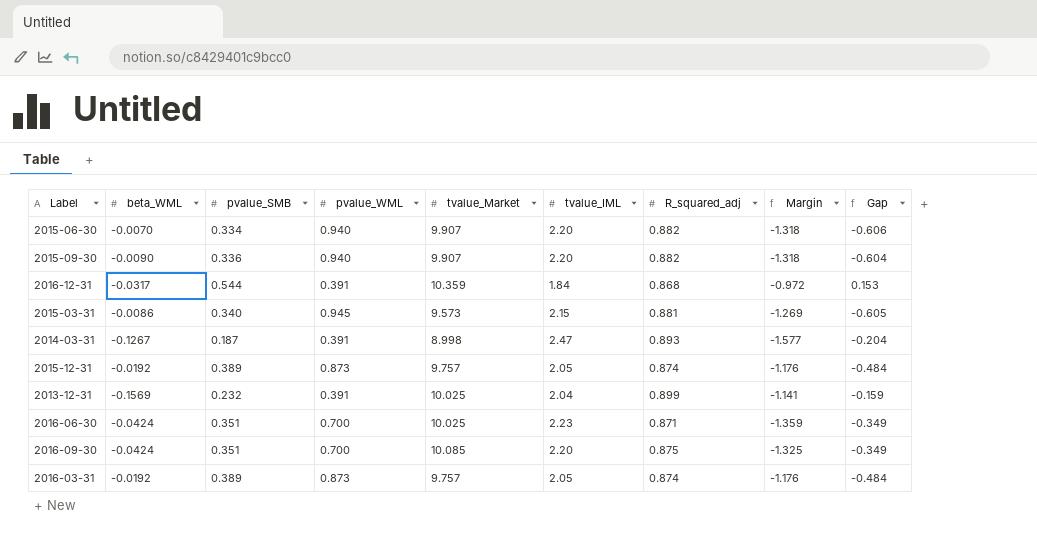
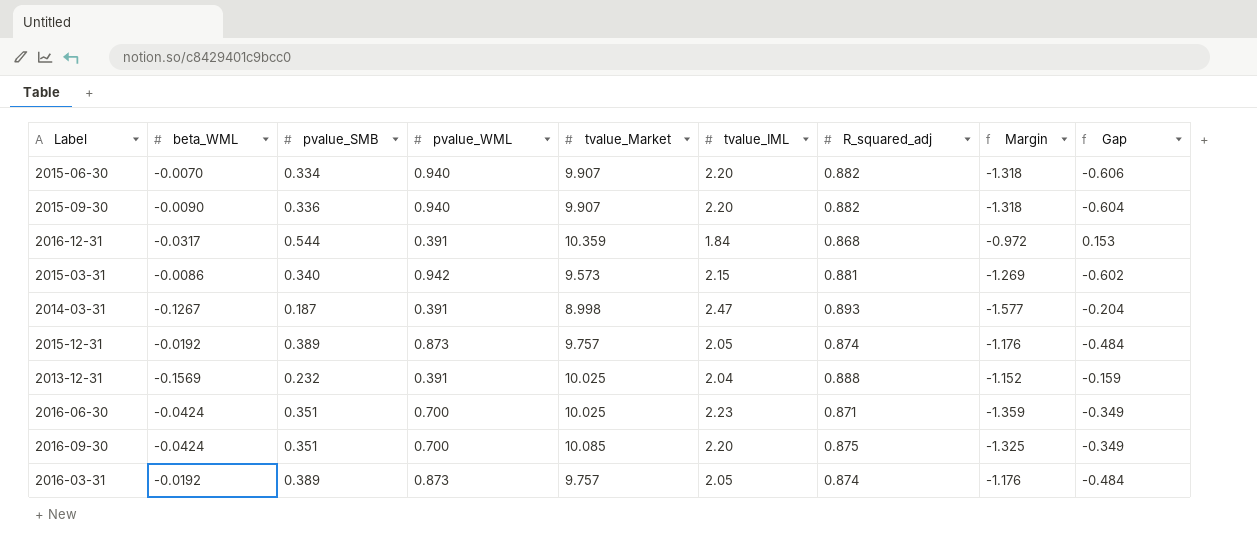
2015-03-31 | pvalue_WML: 0.945 -> 0.942
2015-03-31 | Gap: -0.605 -> -0.602
2013-12-31 | R_squared_adj: 0.899 -> 0.888
2013-12-31 | Margin: -1.141 -> -1.152

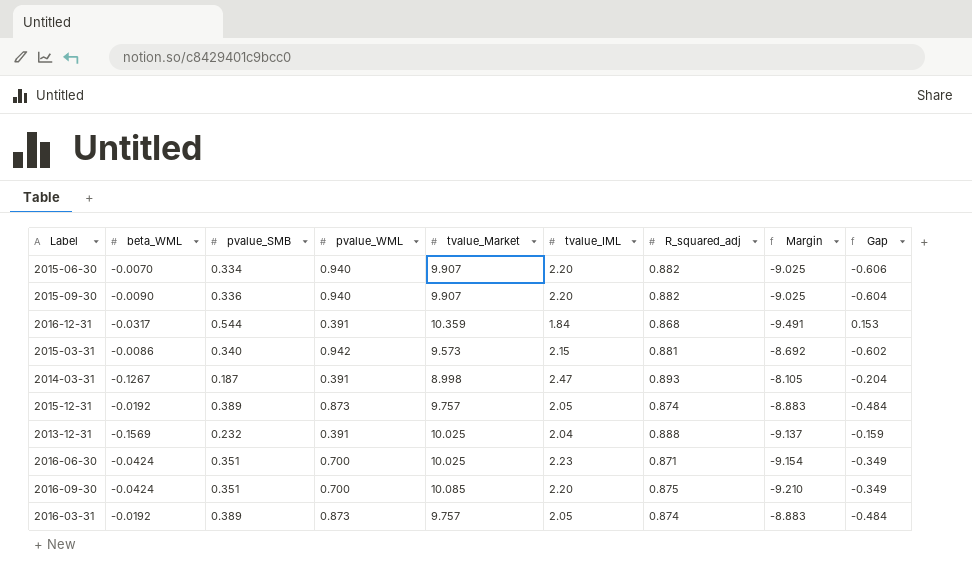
column Margin | formula: [R_squared_adj] - [tvalue_IML] -> [R_squared_adj] - [tvalue_Market]

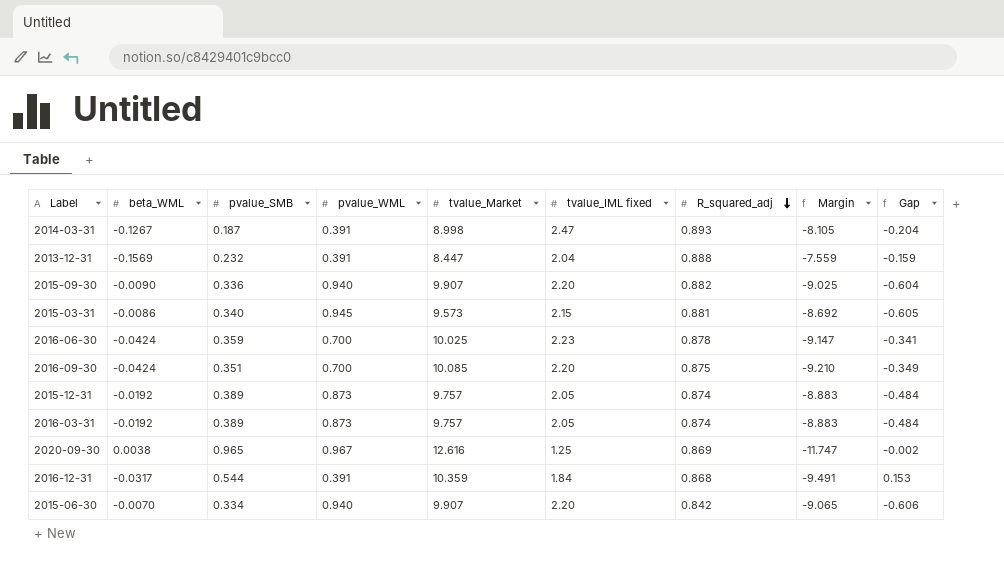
row order: none -> R_squared_adj descending
column name: tvalue_IML -> tvalue_IML fixed
2013-12-31 | tvalue_Market: 10.025 -> 8.447
2013-12-31 | Margin: -9.137 -> -7.559
2015-03-31 | pvalue_WML: 0.942 -> 0.945
2015-03-31 | Gap: -0.602 -> -0.605
2016-06-30 | pvalue_SMB: 0.351 -> 0.359
2016-06-30 | R_squared_adj: 0.871 -> 0.878
2016-06-30 | Margin: -9.154 -> -9.147
2016-06-30 | Gap: -0.349 -> -0.341
row 2020-09-30: none -> 0.0038 | 0.965 | 0.967 | 12.616 | 1.25 | 0.869 | -11.747 | -0.002
2015-06-30 | R_squared_adj: 0.882 -> 0.842
2015-06-30 | Margin: -9.025 -> -9.065

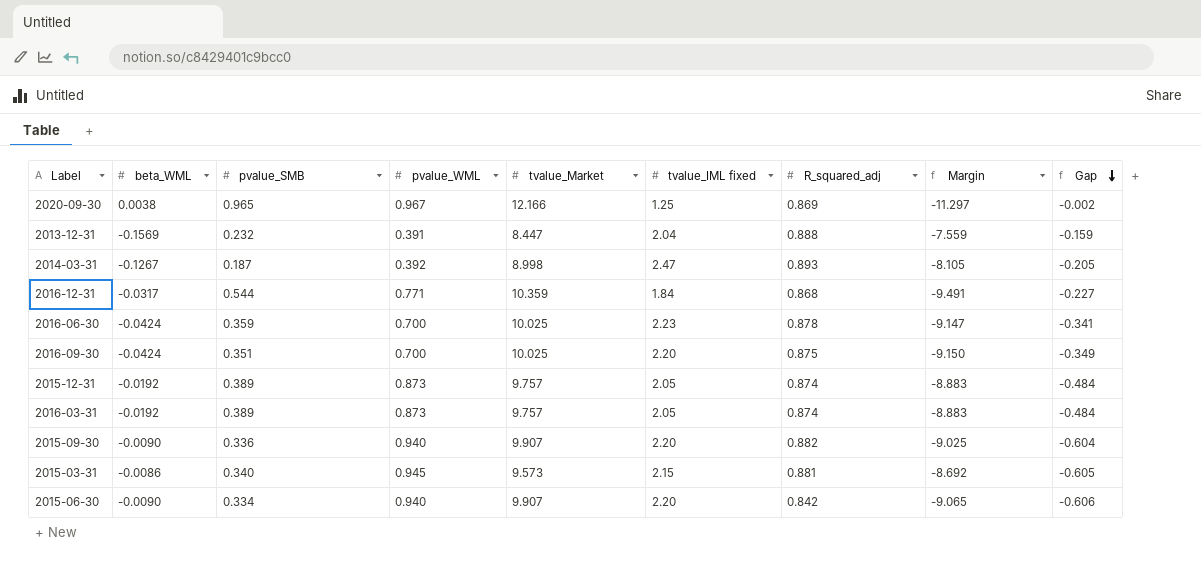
row order: R_squared_adj descending -> Gap descending
2020-09-30 | tvalue_Market: 12.616 -> 12.166
2020-09-30 | Margin: -11.747 -> -11.297
2014-03-31 | pvalue_WML: 0.391 -> 0.392
2014-03-31 | Gap: -0.204 -> -0.205
2016-12-31 | pvalue_WML: 0.391 -> 0.771
2016-12-31 | Gap: 0.153 -> -0.227
2016-09-30 | tvalue_Market: 10.085 -> 10.025
2016-09-30 | Margin: -9.210 -> -9.150
2015-06-30 | beta_WML: -0.0070 -> -0.0090

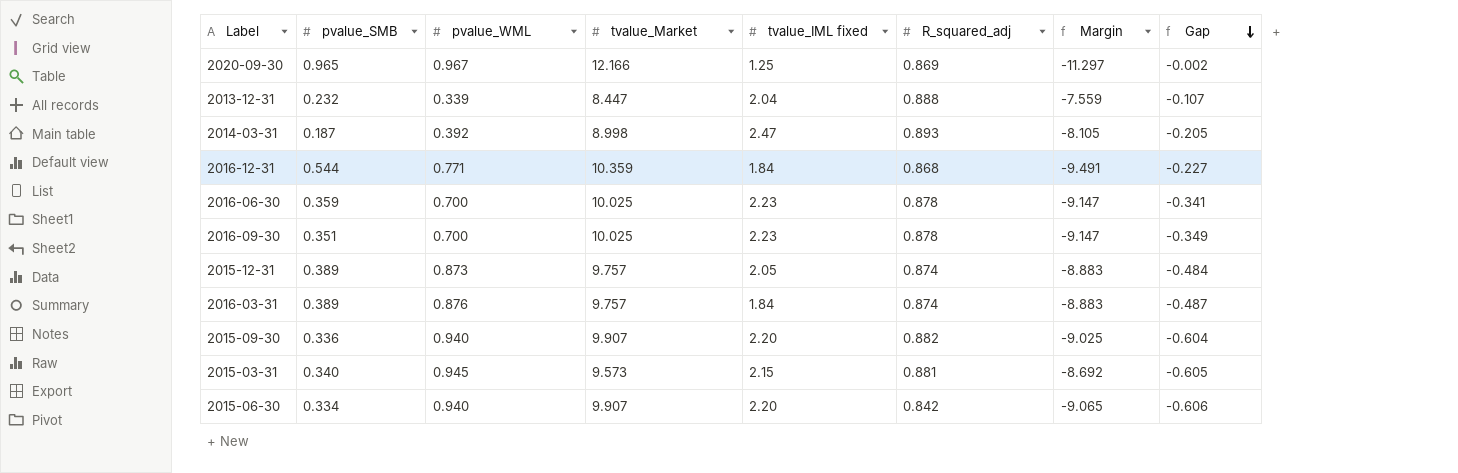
column beta_WML | position: 2 -> none
2013-12-31 | pvalue_WML: 0.391 -> 0.339
2013-12-31 | Gap: -0.159 -> -0.107
2016-09-30 | tvalue_IML fixed: 2.20 -> 2.23
2016-09-30 | R_squared_adj: 0.875 -> 0.878
2016-09-30 | Margin: -9.150 -> -9.147
2016-03-31 | pvalue_WML: 0.873 -> 0.876
2016-03-31 | tvalue_IML fixed: 2.05 -> 1.84
2016-03-31 | Gap: -0.484 -> -0.487

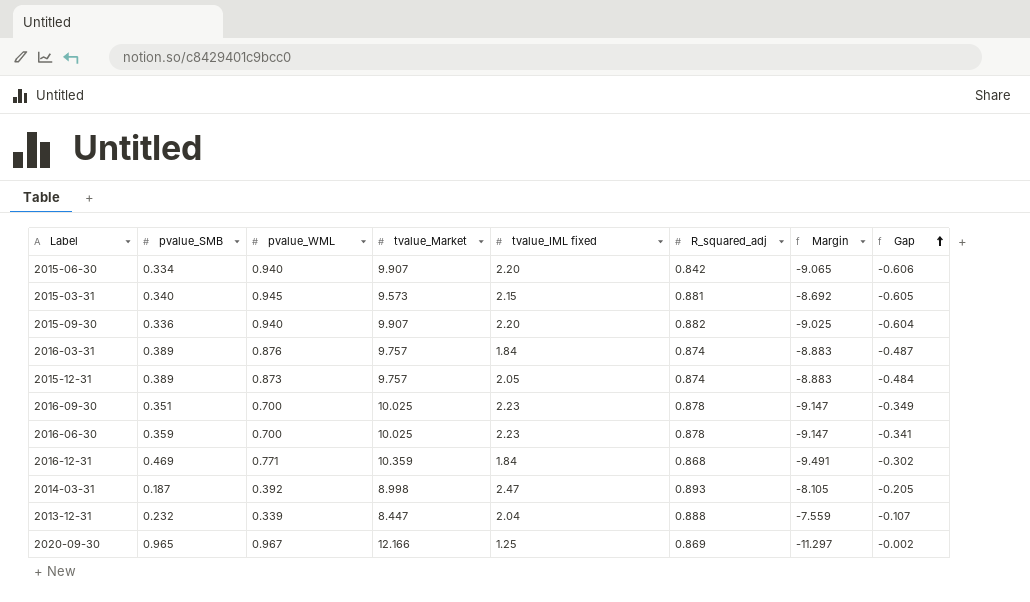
row order: Gap descending -> Gap ascending
2016-12-31 | pvalue_SMB: 0.544 -> 0.469
2016-12-31 | Gap: -0.227 -> -0.302

